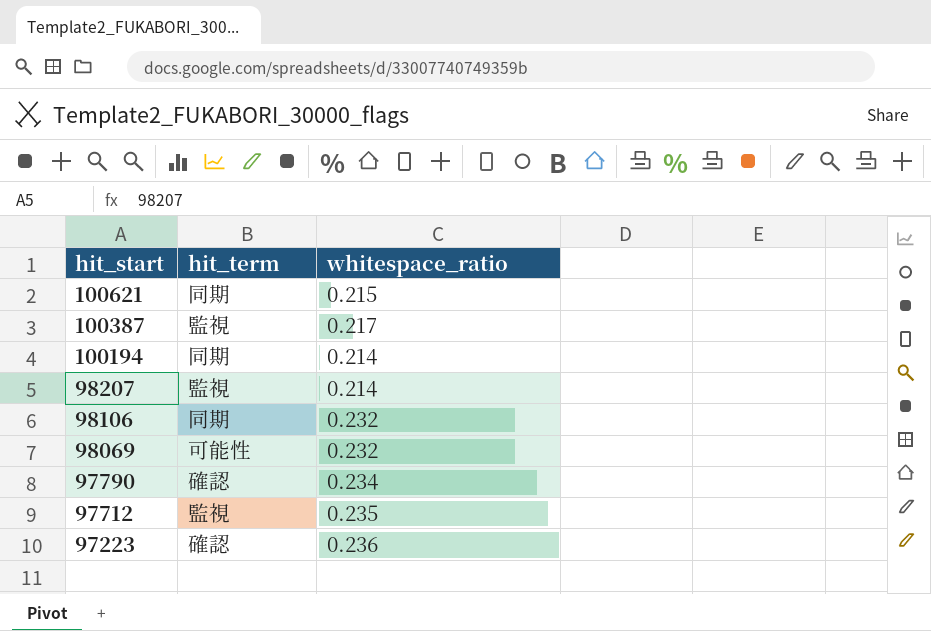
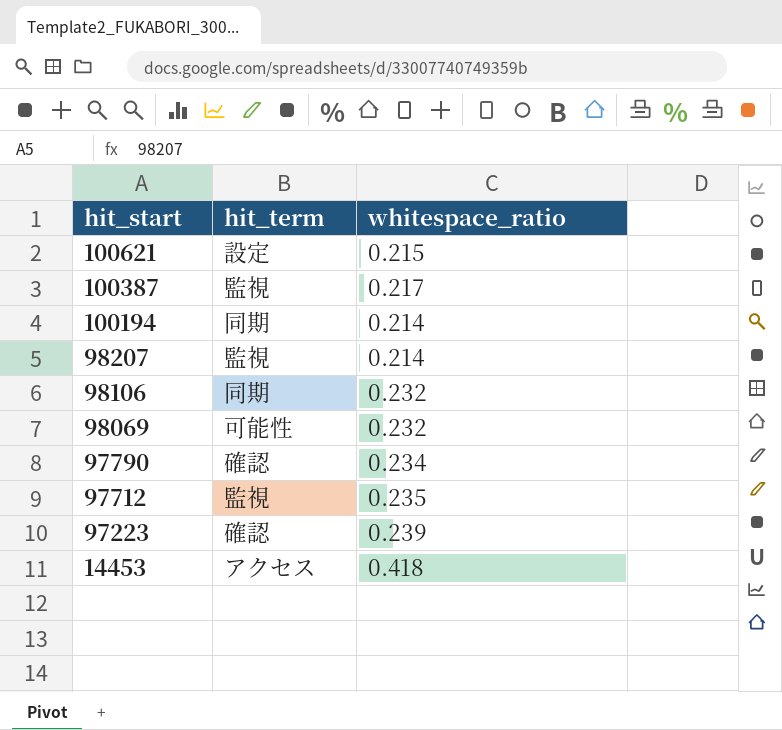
100621 | hit_term: 同期 -> 設定
97223 | whitespace_ratio: 0.236 -> 0.239
row 14453: none -> アクセス | 0.418

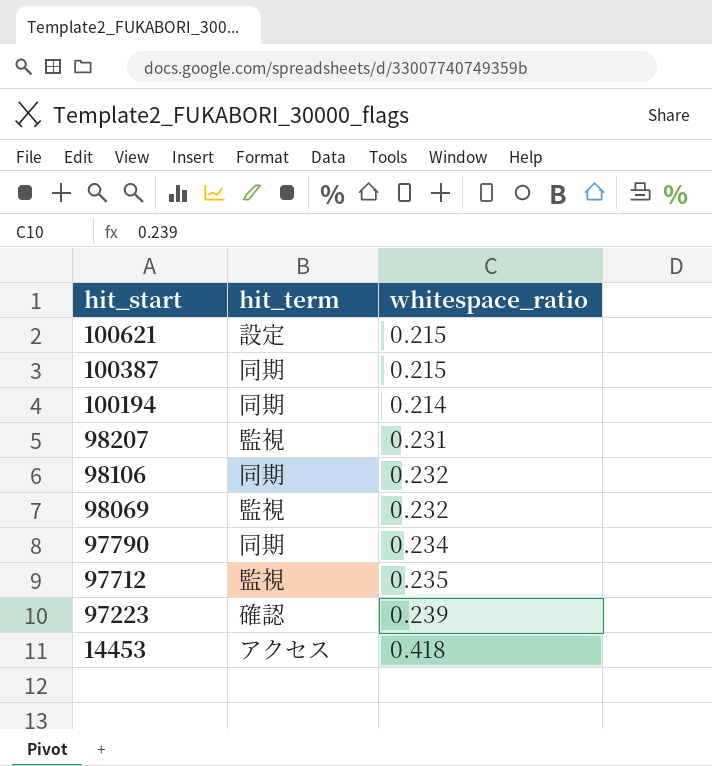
100387 | hit_term: 監視 -> 同期
100387 | whitespace_ratio: 0.217 -> 0.215
98207 | whitespace_ratio: 0.214 -> 0.231
98069 | hit_term: 可能性 -> 監視
97790 | hit_term: 確認 -> 同期

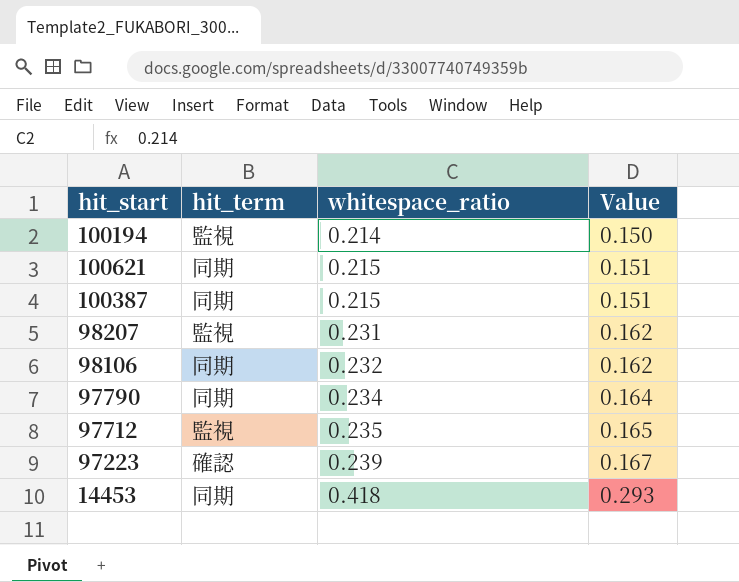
row order: hit_start descending -> whitespace_ratio ascending
column Value | formula: none -> [whitespace_ratio] * 0.7
row 98069: 監視 | 0.232 -> none
100194 | hit_term: 同期 -> 監視
100621 | hit_term: 設定 -> 同期
14453 | hit_term: アクセス -> 同期

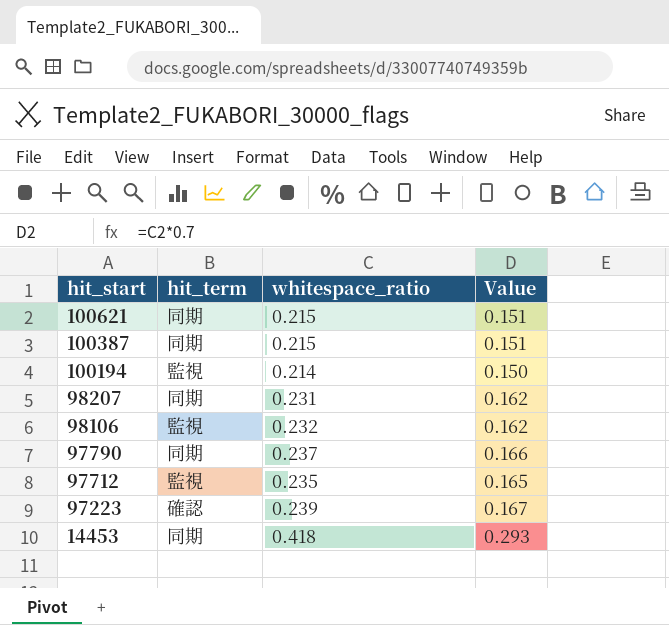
row order: whitespace_ratio ascending -> hit_start descending
98207 | hit_term: 監視 -> 同期
98106 | hit_term: 同期 -> 監視
97790 | whitespace_ratio: 0.234 -> 0.237
97790 | Value: 0.164 -> 0.166

